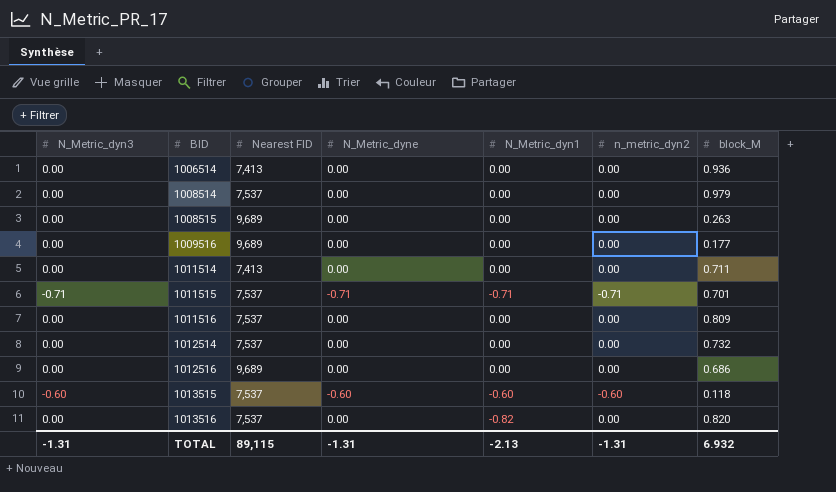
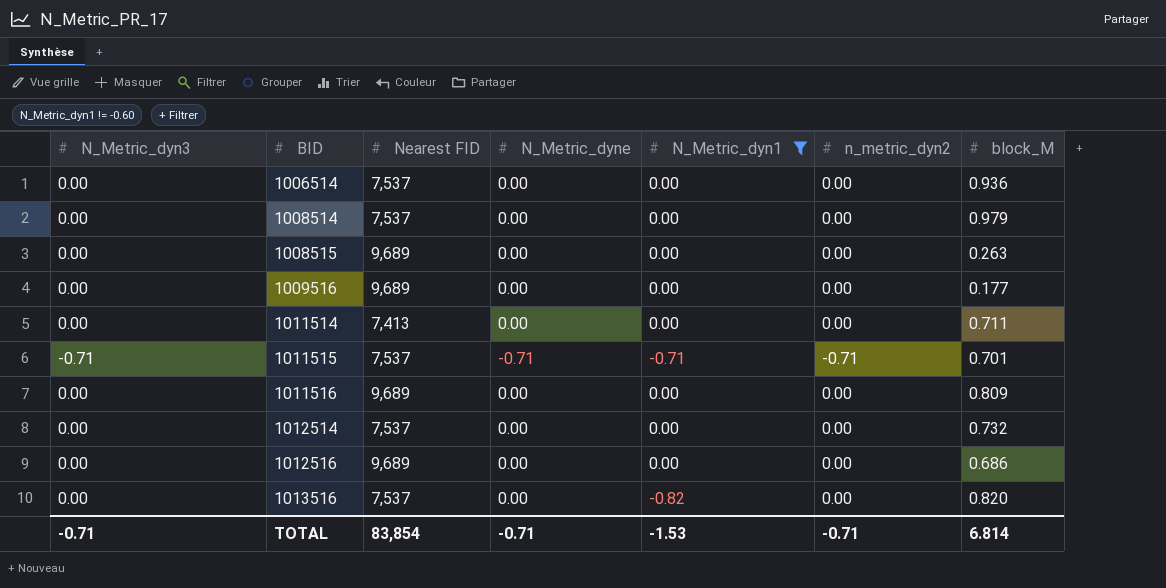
filter: none -> N_Metric_dyn1 != -0.60
1006514 | Nearest FID: 7,413 -> 7,537
1011516 | Nearest FID: 7,537 -> 9,689
TOTAL | N_Metric_dyn3: -1.31 -> -0.71
TOTAL | Nearest FID: 89,115 -> 83,854
TOTAL | N_Metric_dyne: -1.31 -> -0.71
TOTAL | N_Metric_dyn1: -2.13 -> -1.53
TOTAL | n_metric_dyn2: -1.31 -> -0.71
TOTAL | block_M: 6.932 -> 6.814

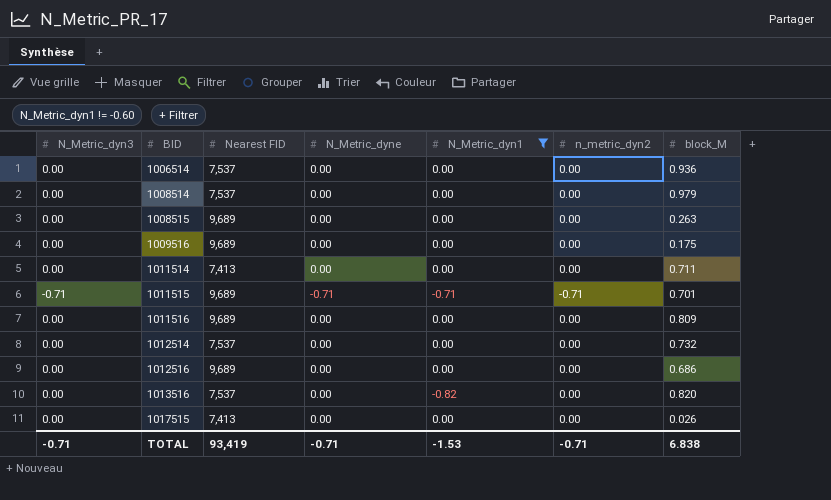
1009516 | block_M: 0.177 -> 0.175
1011515 | Nearest FID: 7,537 -> 9,689
row 1017515: none -> 0.00 | 7,413 | 0.00 | 0.00 | 0.00 | 0.026
TOTAL | Nearest FID: 83,854 -> 93,419
TOTAL | block_M: 6.814 -> 6.838

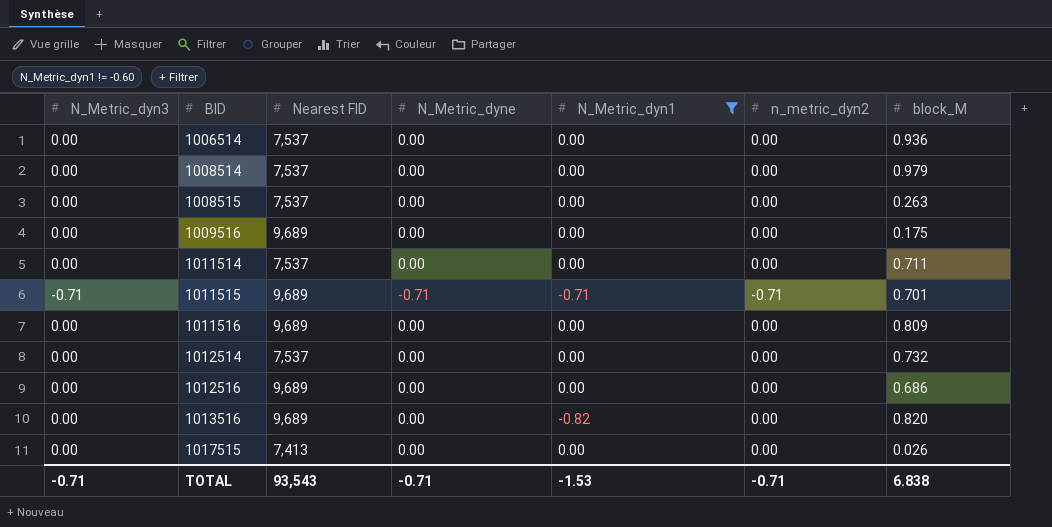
1008515 | Nearest FID: 9,689 -> 7,537
1011514 | Nearest FID: 7,413 -> 7,537
1013516 | Nearest FID: 7,537 -> 9,689
TOTAL | Nearest FID: 93,419 -> 93,543

